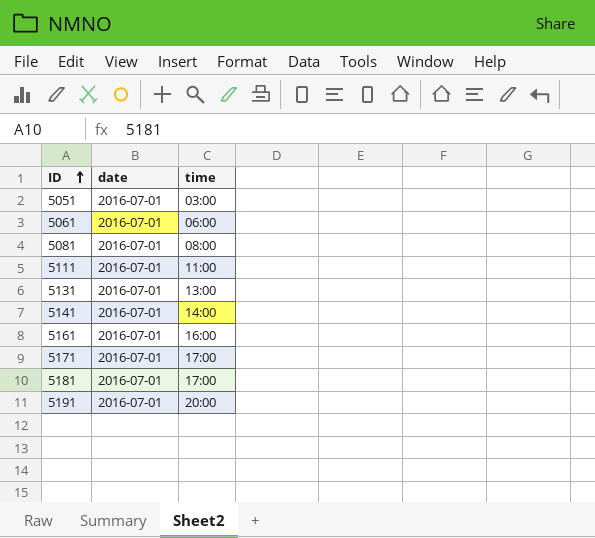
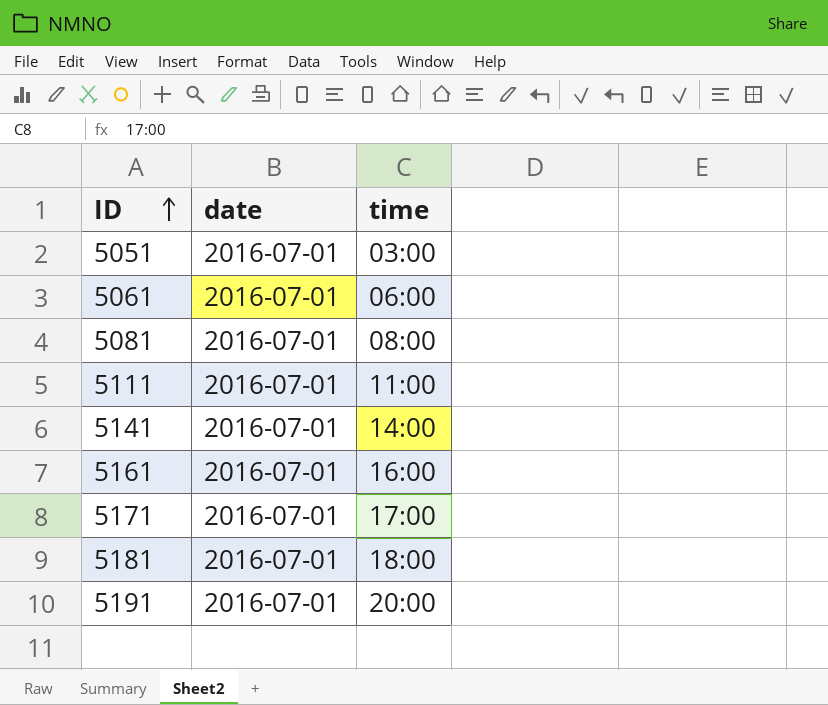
row 5131: 2016-07-01 | 13:00 -> none
5181 | time: 17:00 -> 18:00

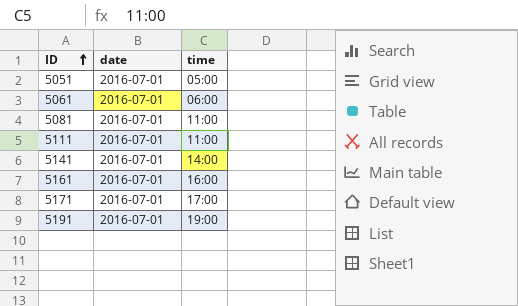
row 5181: 2016-07-01 | 18:00 -> none
5051 | time: 03:00 -> 05:00
5081 | time: 08:00 -> 11:00
5191 | time: 20:00 -> 19:00

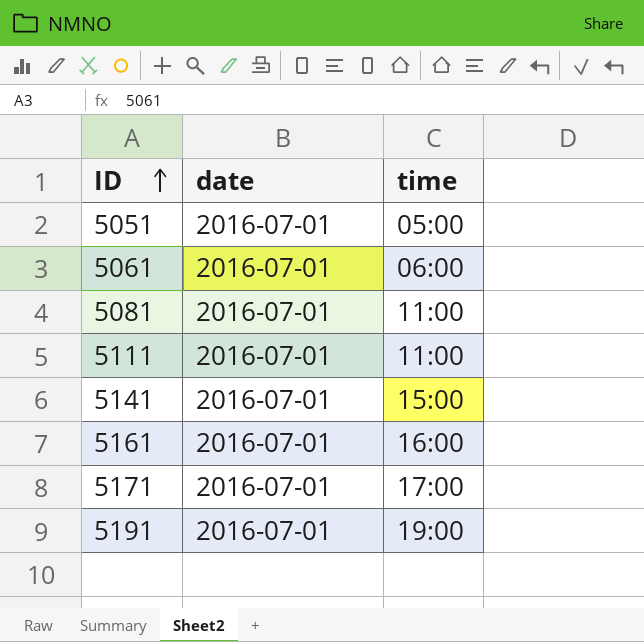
5141 | time: 14:00 -> 15:00

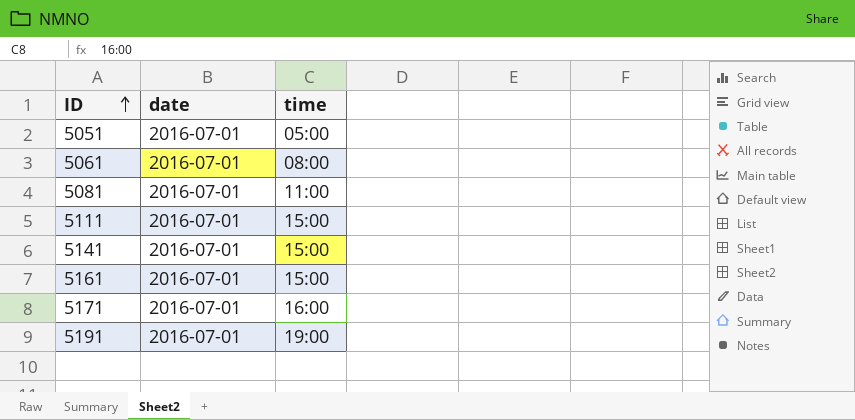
5061 | time: 06:00 -> 08:00
5111 | time: 11:00 -> 15:00
5161 | time: 16:00 -> 15:00
5171 | time: 17:00 -> 16:00

